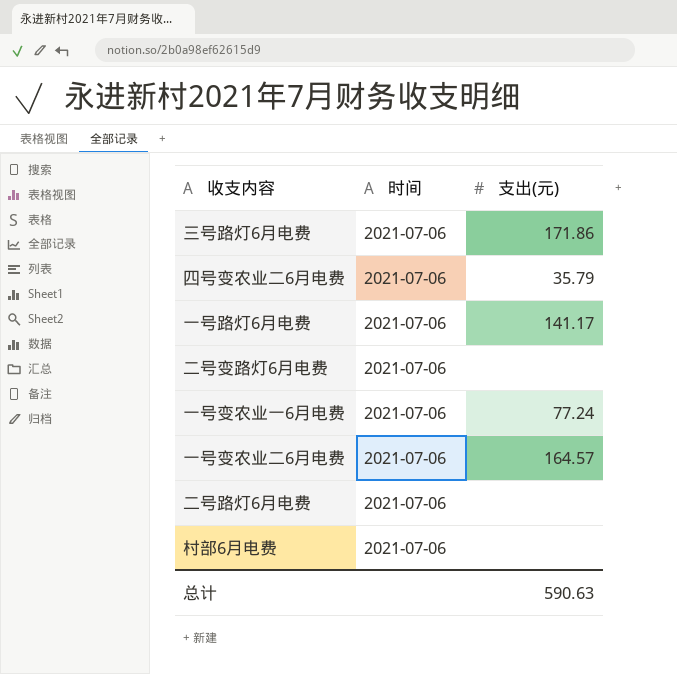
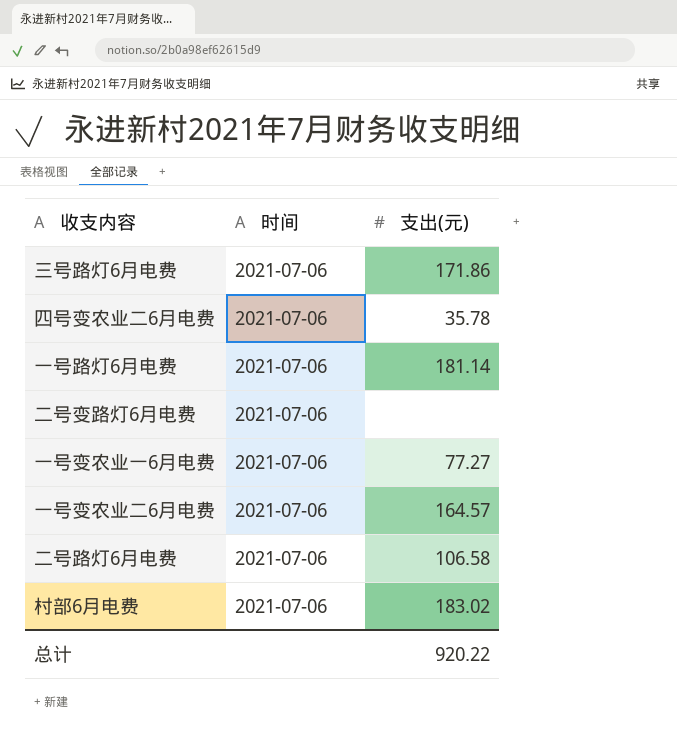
四号变农业二6月电费 | 支出(元): 35.79 -> 35.78
一号路灯6月电费 | 支出(元): 141.17 -> 181.14
一号变农业一6月电费 | 支出(元): 77.24 -> 77.27
二号路灯6月电费 | 支出(元): none -> 106.58
村部6月电费 | 支出(元): none -> 183.02
总计 | 支出(元): 590.63 -> 920.22

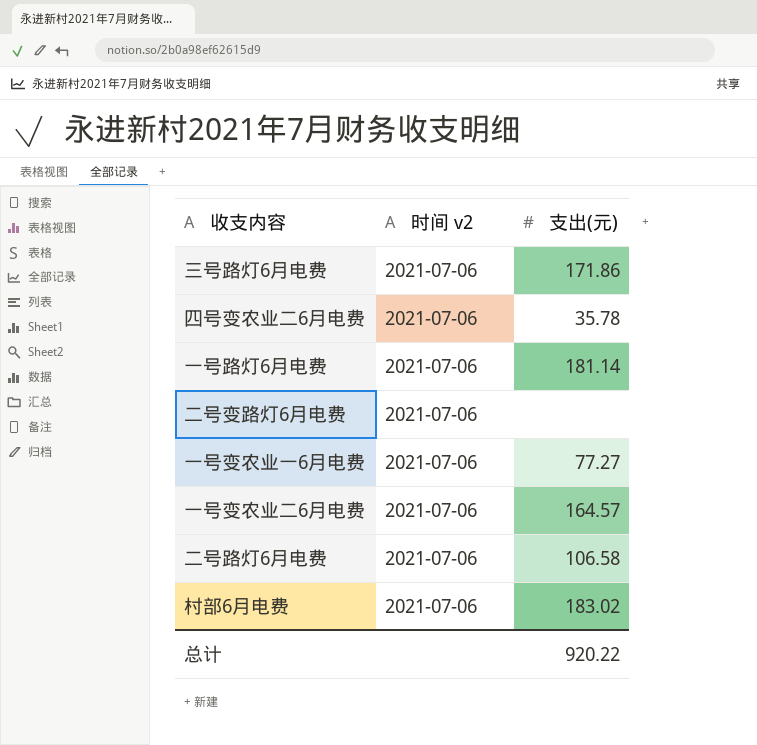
column name: 时间 -> 时间 v2

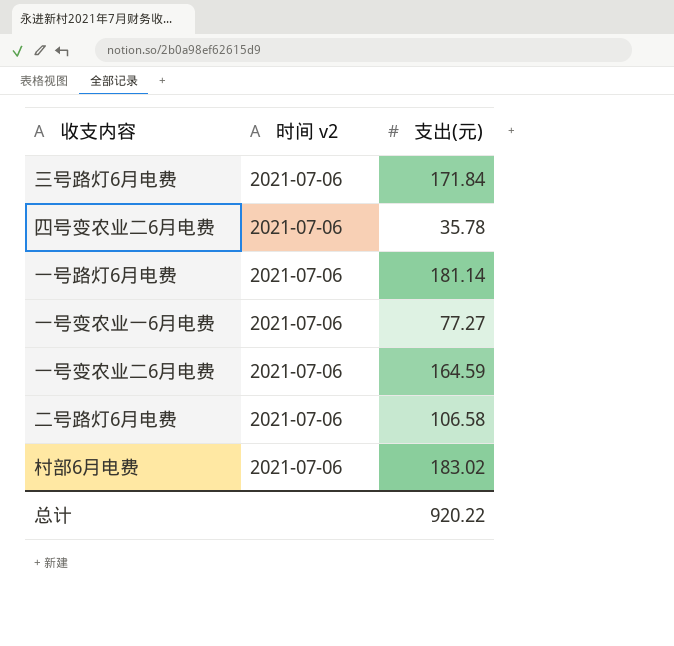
row 二号变路灯6月电费: 2021-07-06 | none -> none
三号路灯6月电费 | 支出(元): 171.86 -> 171.84
一号变农业二6月电费 | 支出(元): 164.57 -> 164.59

